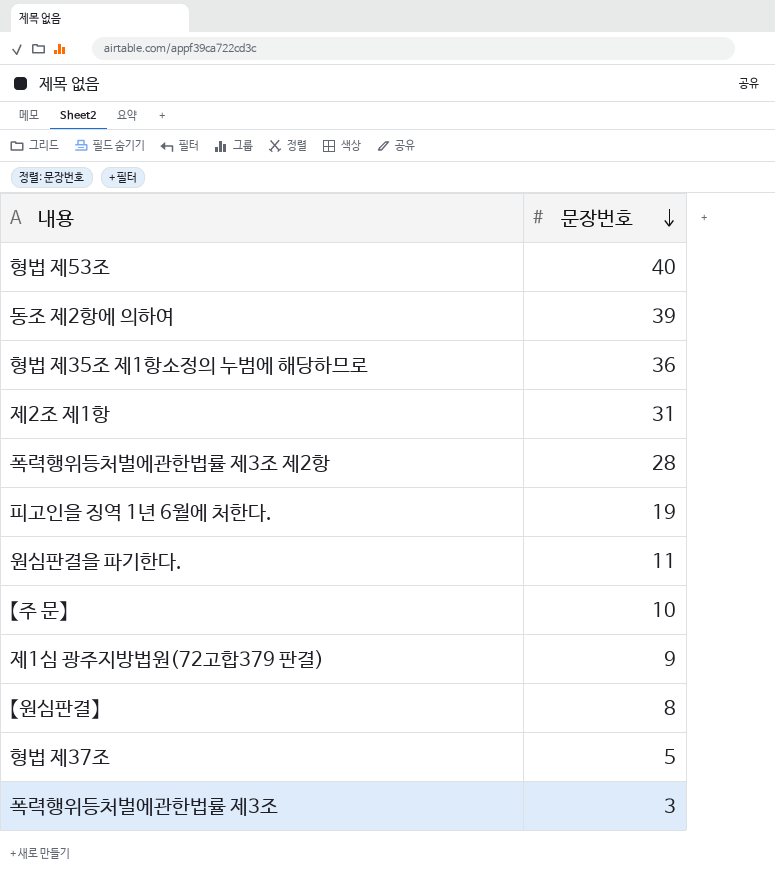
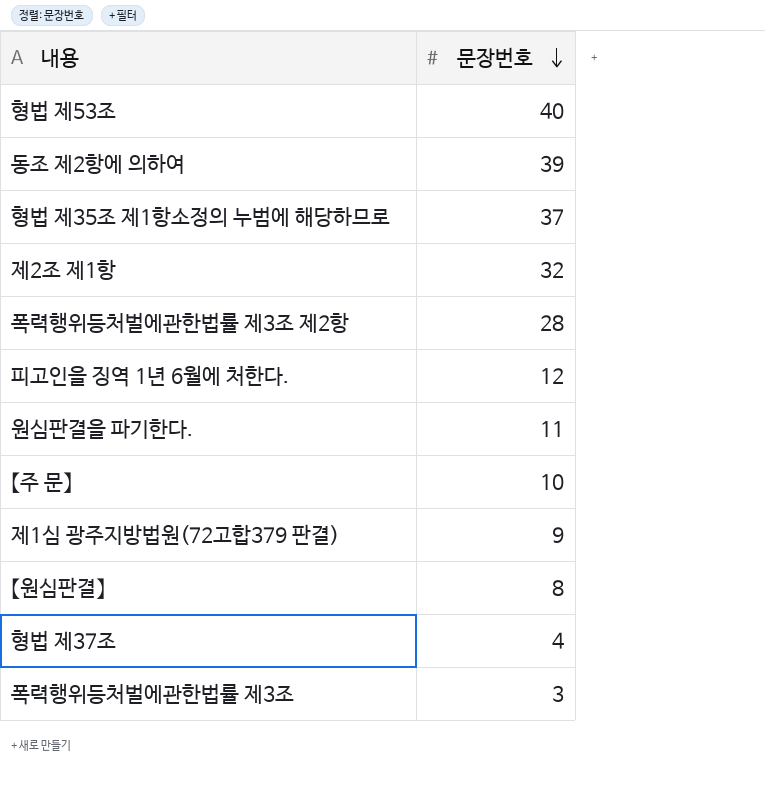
형법 제35조 제1항소정의 누범에 해당하므로 | 문장번호: 36 -> 37
제2조 제1항 | 문장번호: 31 -> 32
피고인을 징역 1년 6월에 처한다. | 문장번호: 19 -> 12
형법 제37조 | 문장번호: 5 -> 4

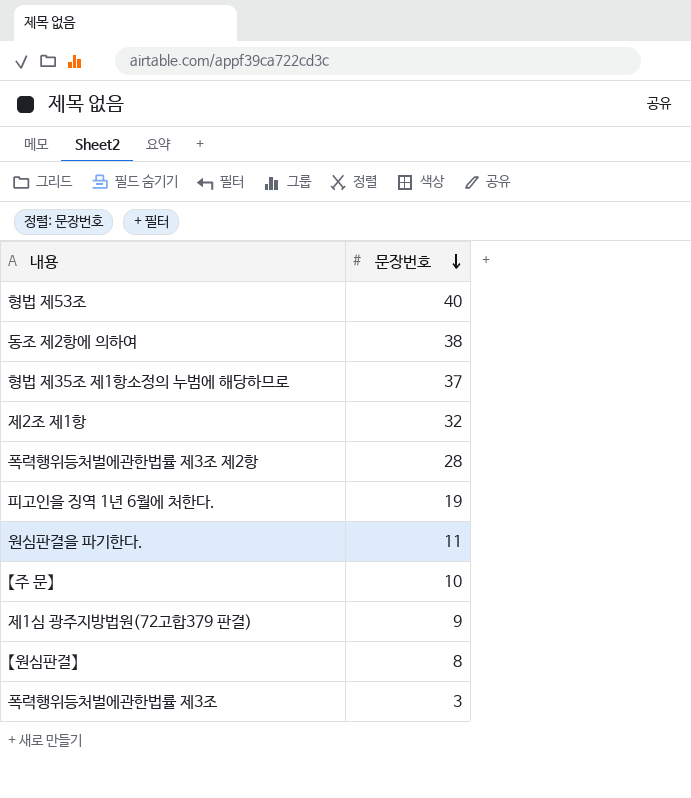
row 형법 제37조: 4 -> none
동조 제2항에 의하여 | 문장번호: 39 -> 38
피고인을 징역 1년 6월에 처한다. | 문장번호: 12 -> 19

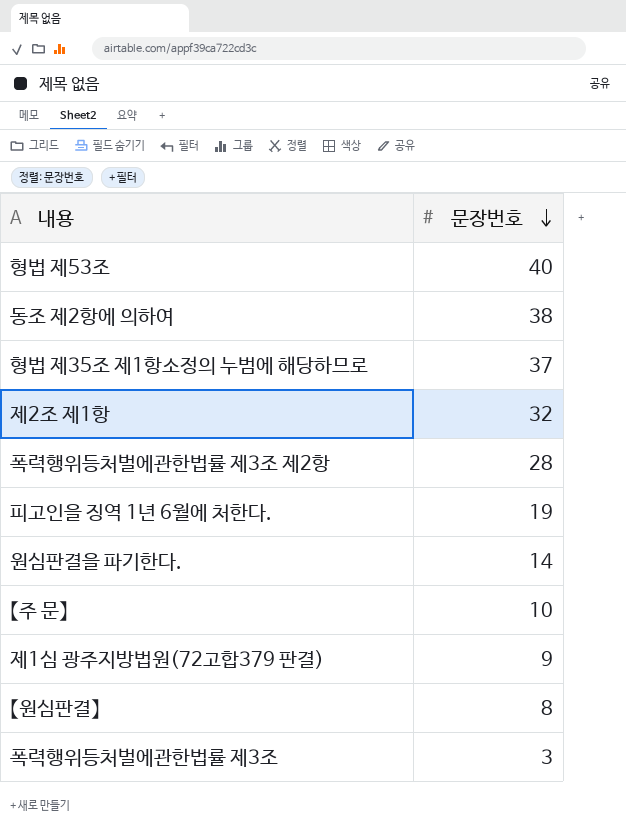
원심판결을 파기한다. | 문장번호: 11 -> 14

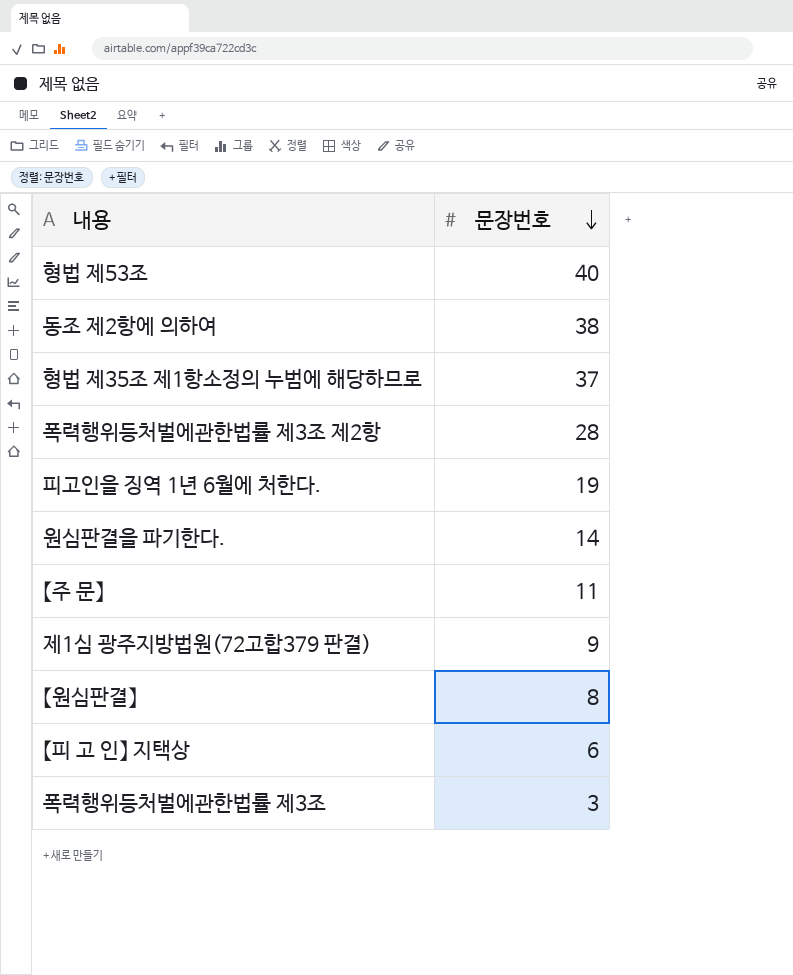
row 제2조 제1항: 32 -> none
【주 문】 | 문장번호: 10 -> 11
row 【피 고 인】 지택상: none -> 6

